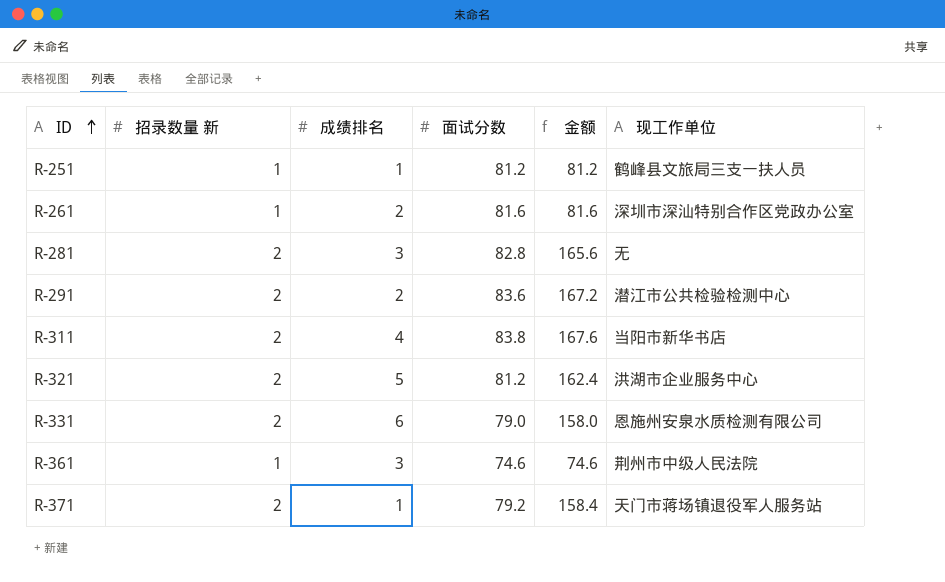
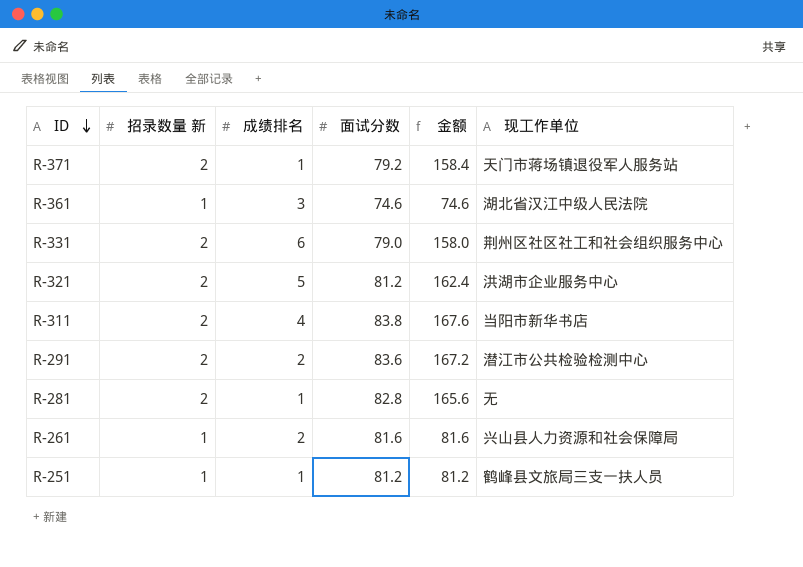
row order: ID ascending -> ID descending
R-361 | 现工作单位: 荆州市中级人民法院 -> 湖北省汉江中级人民法院
R-331 | 现工作单位: 恩施州安泉水质检测有限公司 -> 荆州区社区社工和社会组织服务中心
R-281 | 成绩排名: 3 -> 1
R-261 | 现工作单位: 深圳市深汕特别合作区党政办公室 -> 兴山县人力资源和社会保障局

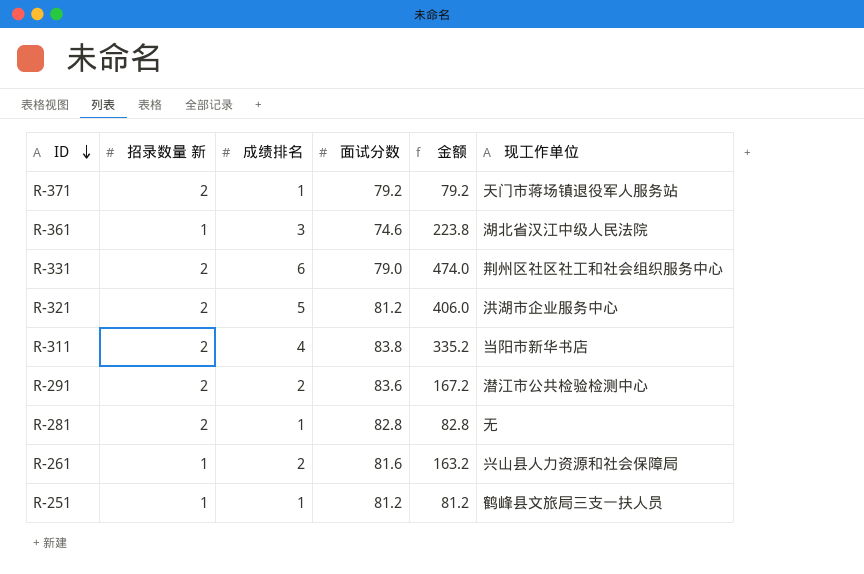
column 金额 | formula: [招录数量 新] * [面试分数] -> [成绩排名] * [面试分数]

